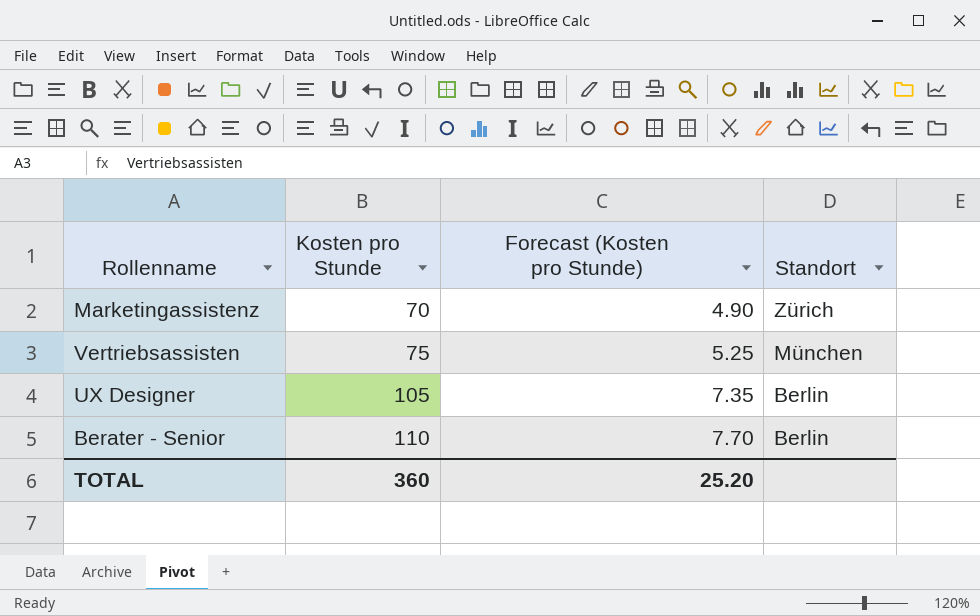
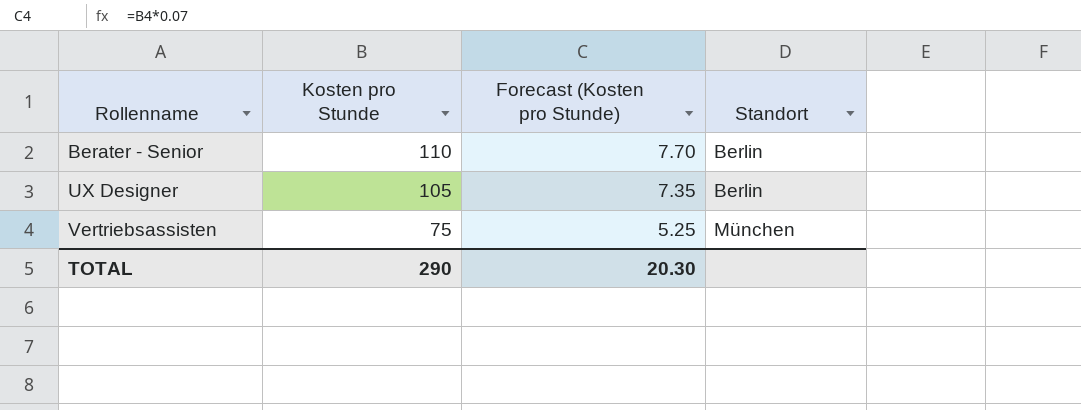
row order: Kosten pro Stunde ascending -> Rollenname ascending
row Marketingassistenz: 70 | 4.90 | Zürich -> none
TOTAL | Kosten pro Stunde: 360 -> 290
TOTAL | Forecast (Kosten pro Stunde): 25.20 -> 20.30

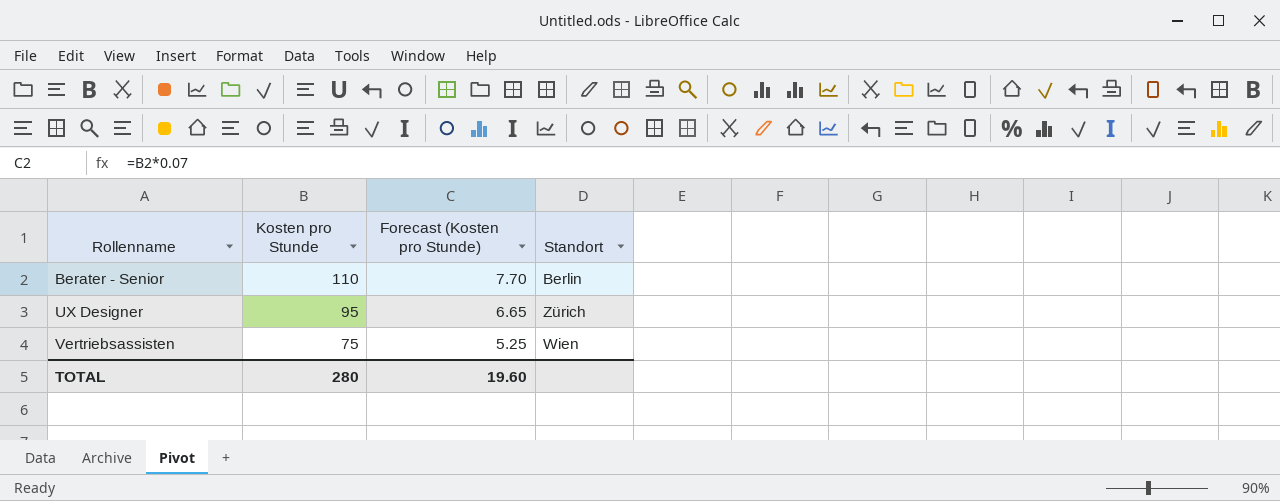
UX Designer | Kosten pro Stunde: 105 -> 95
UX Designer | Forecast (Kosten pro Stunde): 7.35 -> 6.65
UX Designer | Standort: Berlin -> Zürich
Vertriebsassisten | Standort: München -> Wien
TOTAL | Kosten pro Stunde: 290 -> 280
TOTAL | Forecast (Kosten pro Stunde): 20.30 -> 19.60

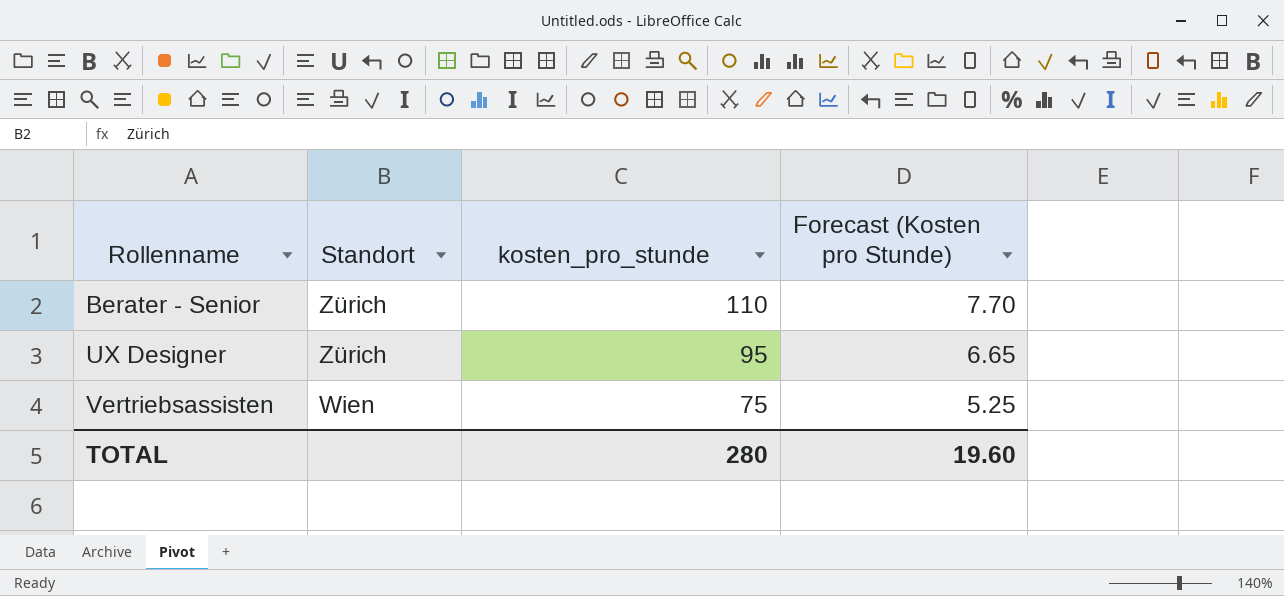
column Standort | position: 4 -> 2
column name: Kosten pro Stunde -> kosten_pro_stunde
Berater - Senior | Standort: Berlin -> Zürich

